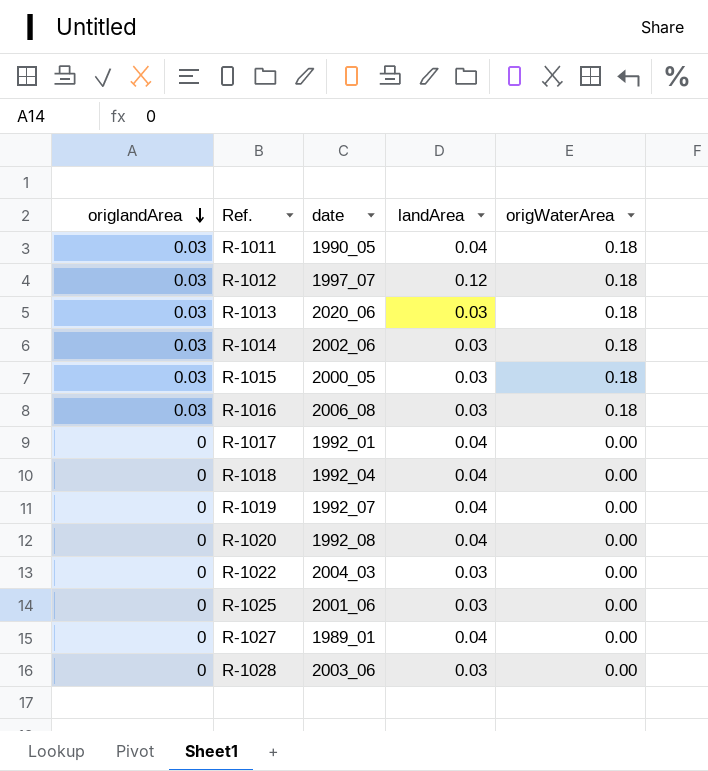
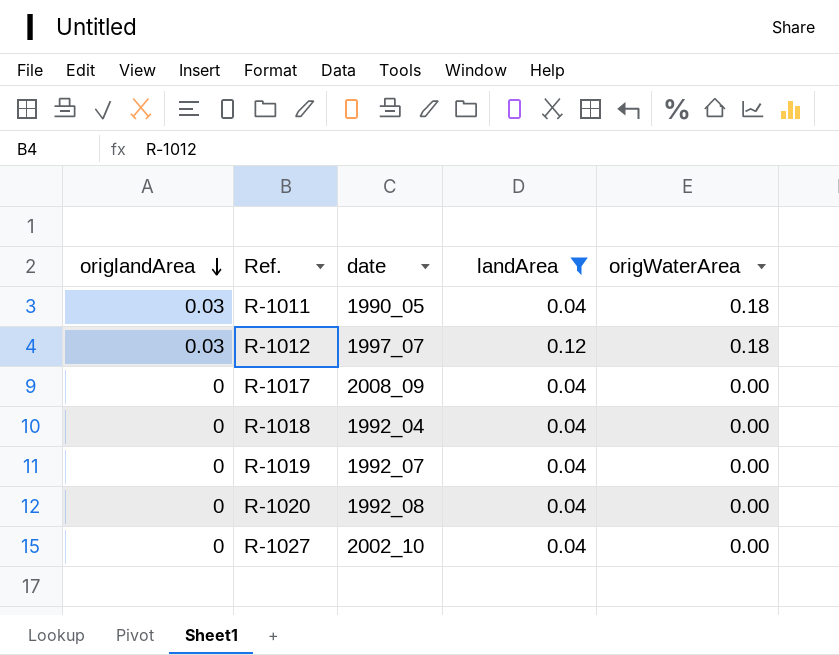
filter: none -> landArea != 0.03
R-1017 | date: 1992_01 -> 2008_09
R-1027 | date: 1989_01 -> 2002_10

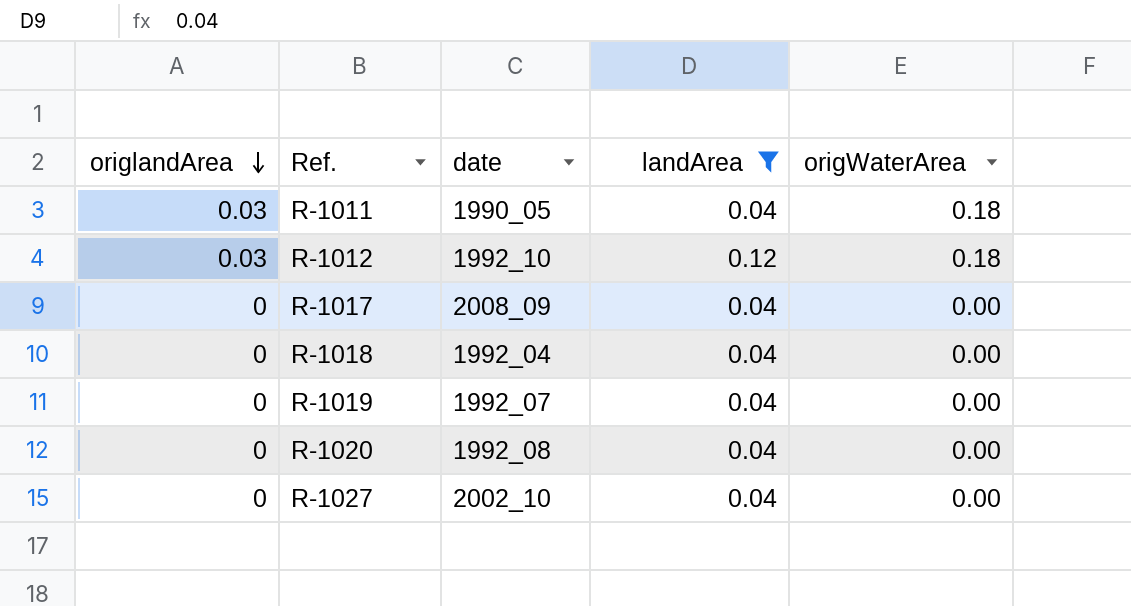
R-1012 | date: 1997_07 -> 1992_10

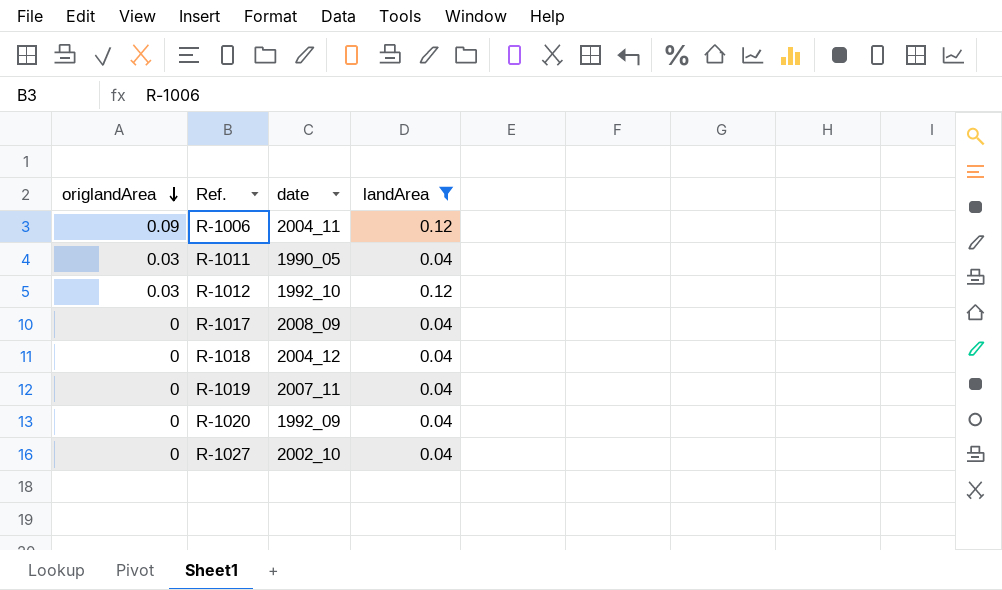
column origWaterArea | position: 5 -> none
row R-1006: none -> 0.09 | 2004_11 | 0.12
R-1018 | date: 1992_04 -> 2004_12
R-1019 | date: 1992_07 -> 2007_11
R-1020 | date: 1992_08 -> 1992_09

